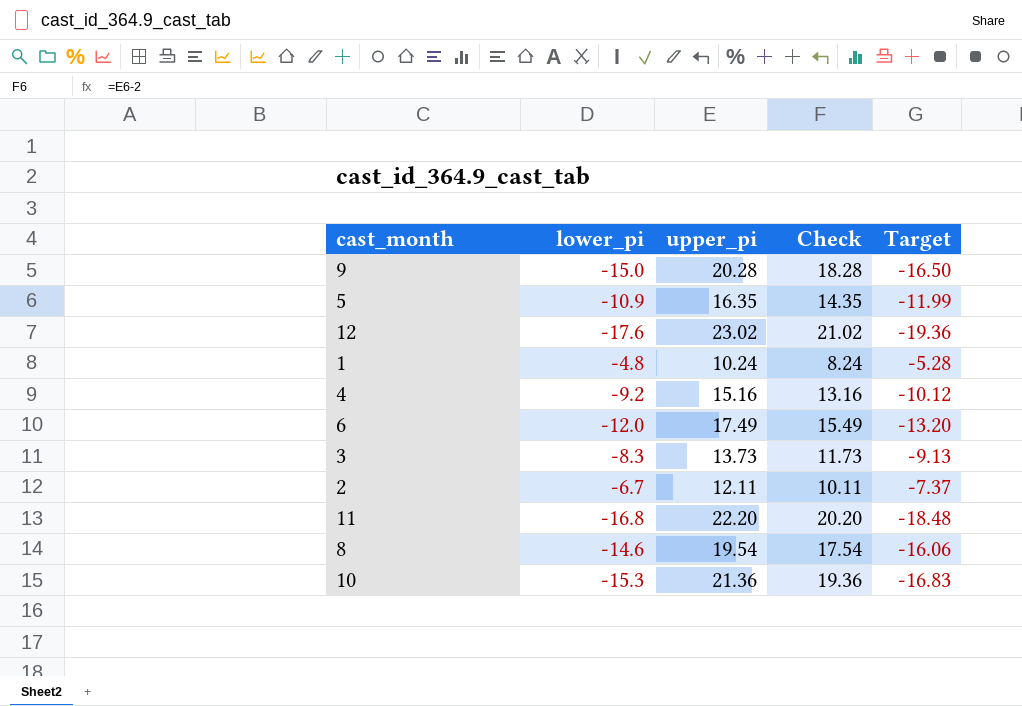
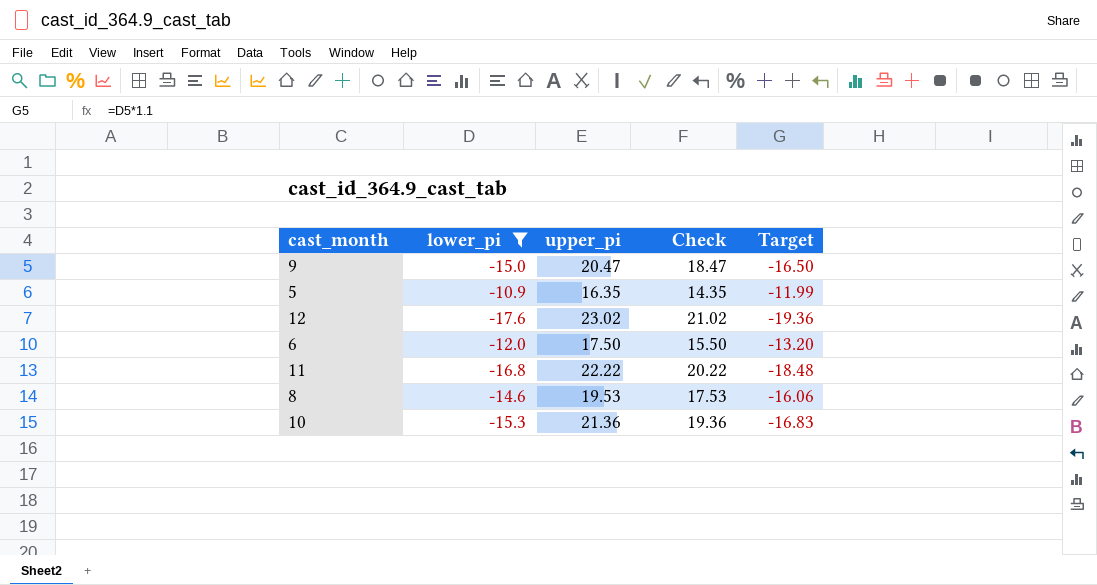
filter: none -> lower_pi <= -10.9
9 | upper_pi: 20.28 -> 20.47
9 | Check: 18.28 -> 18.47
6 | upper_pi: 17.49 -> 17.50
6 | Check: 15.49 -> 15.50
11 | upper_pi: 22.20 -> 22.22
11 | Check: 20.20 -> 20.22
8 | upper_pi: 19.54 -> 19.53
8 | Check: 17.54 -> 17.53

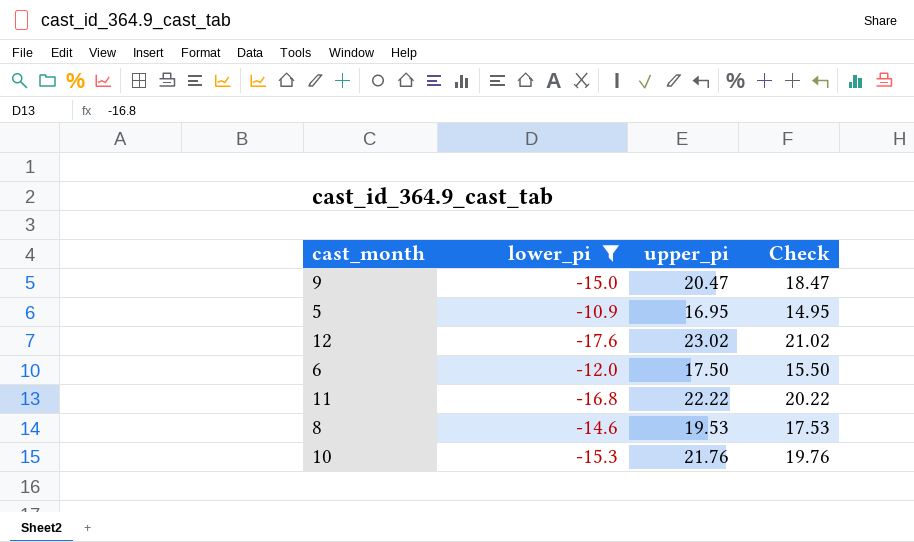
column Target | formula: [lower_pi] * 1.1 -> none
5 | upper_pi: 16.35 -> 16.95
5 | Check: 14.35 -> 14.95
10 | upper_pi: 21.36 -> 21.76
10 | Check: 19.36 -> 19.76

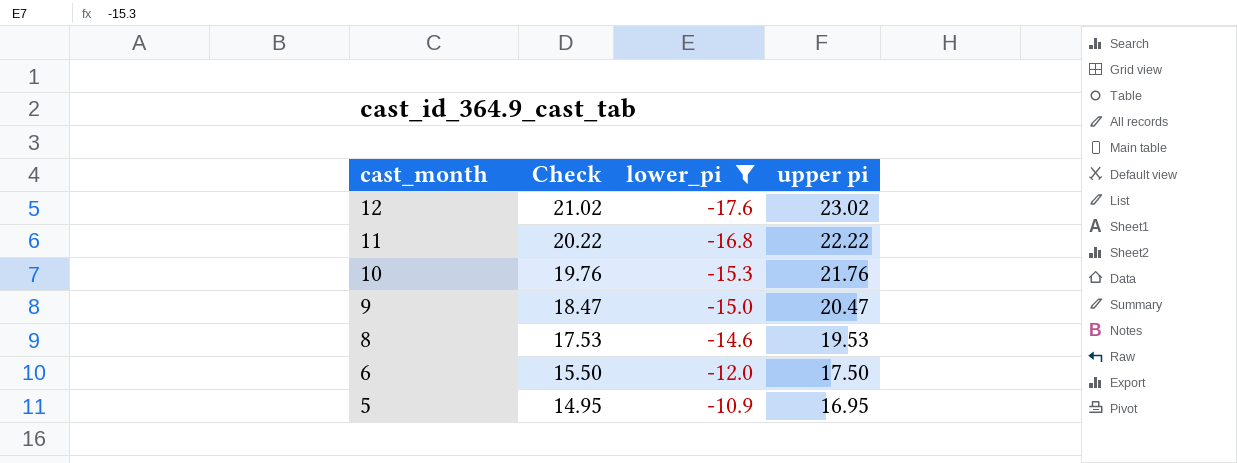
row order: none -> cast_month descending
column Check | position: 4 -> 2
column name: upper_pi -> upper pi

